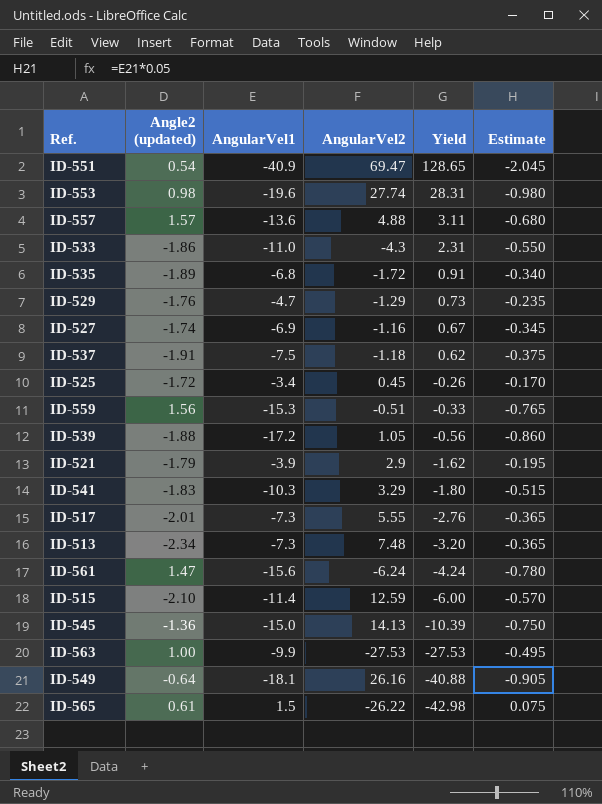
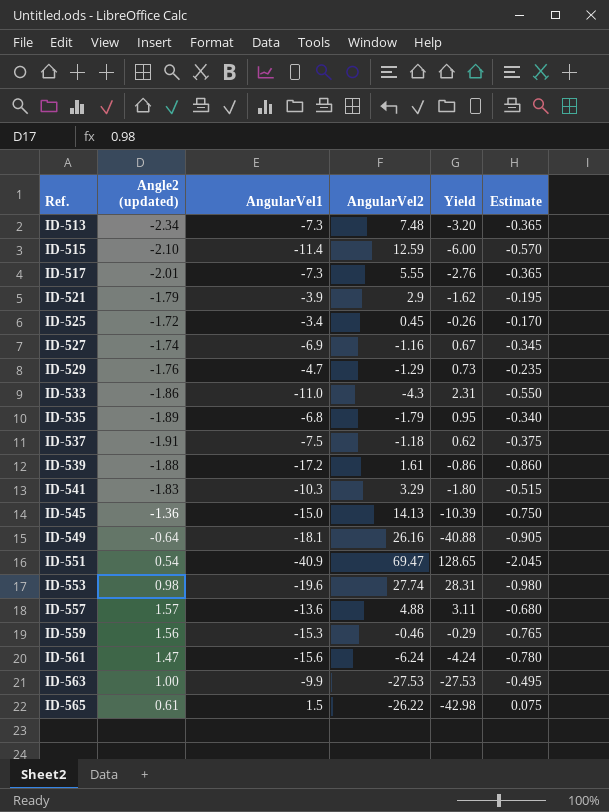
row order: Yield descending -> Ref. ascending
ID-535 | AngularVel2: -1.72 -> -1.79
ID-535 | Yield: 0.91 -> 0.95
ID-539 | AngularVel2: 1.05 -> 1.61
ID-539 | Yield: -0.56 -> -0.86
ID-559 | AngularVel2: -0.51 -> -0.46
ID-559 | Yield: -0.33 -> -0.29

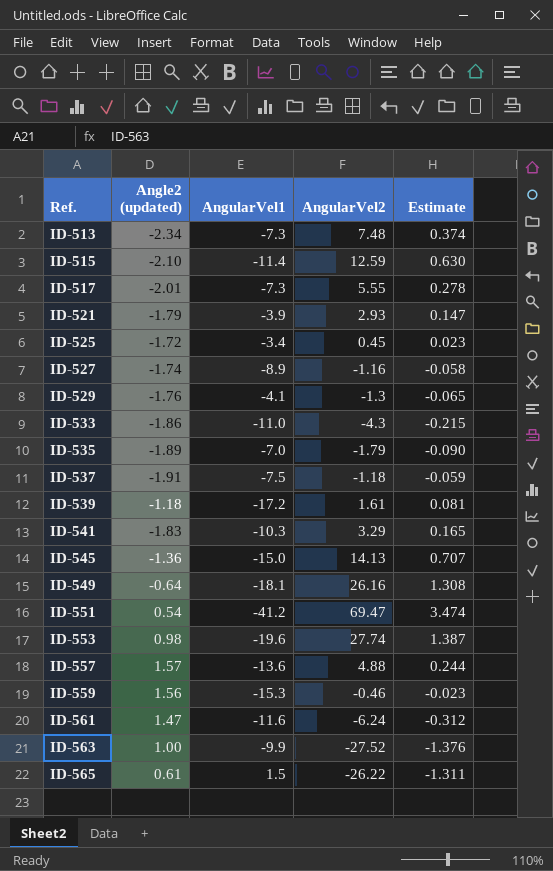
column Yield | formula: [AngularVel2] / [Angle2 (updated)] -> none
column Estimate | formula: [AngularVel1] * 0.05 -> [AngularVel2] * 0.05
ID-521 | AngularVel2: 2.9 -> 2.93
ID-527 | AngularVel1: -6.9 -> -8.9
ID-529 | AngularVel1: -4.7 -> -4.1
ID-529 | AngularVel2: -1.29 -> -1.3
ID-535 | AngularVel1: -6.8 -> -7.0
ID-539 | Angle2 (updated): -1.88 -> -1.18
ID-551 | AngularVel1: -40.9 -> -41.2
ID-561 | AngularVel1: -15.6 -> -11.6
ID-563 | AngularVel2: -27.53 -> -27.52

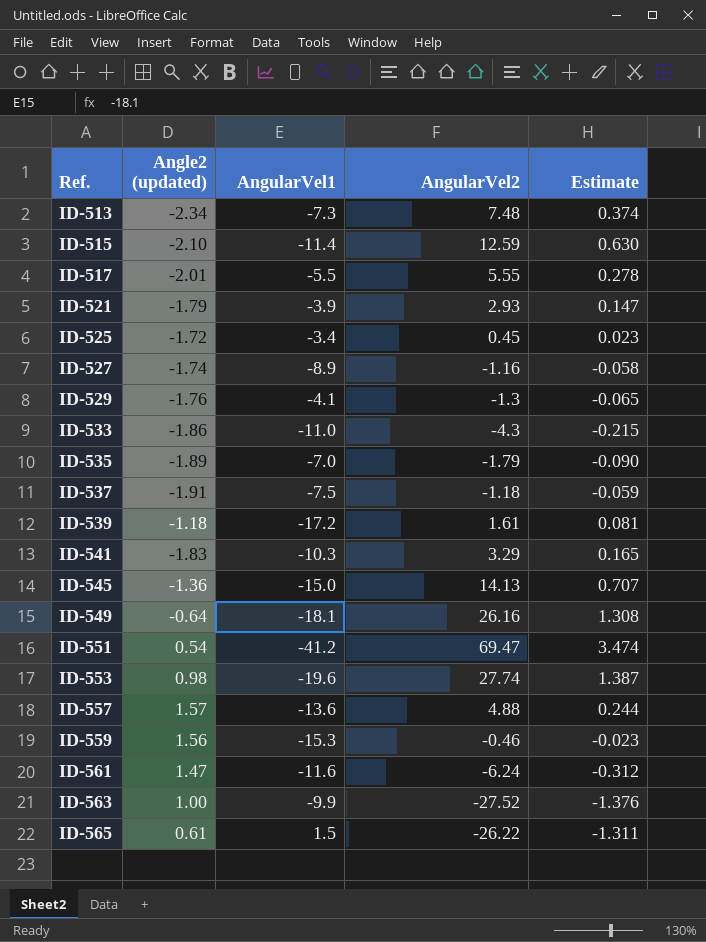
ID-517 | AngularVel1: -7.3 -> -5.5

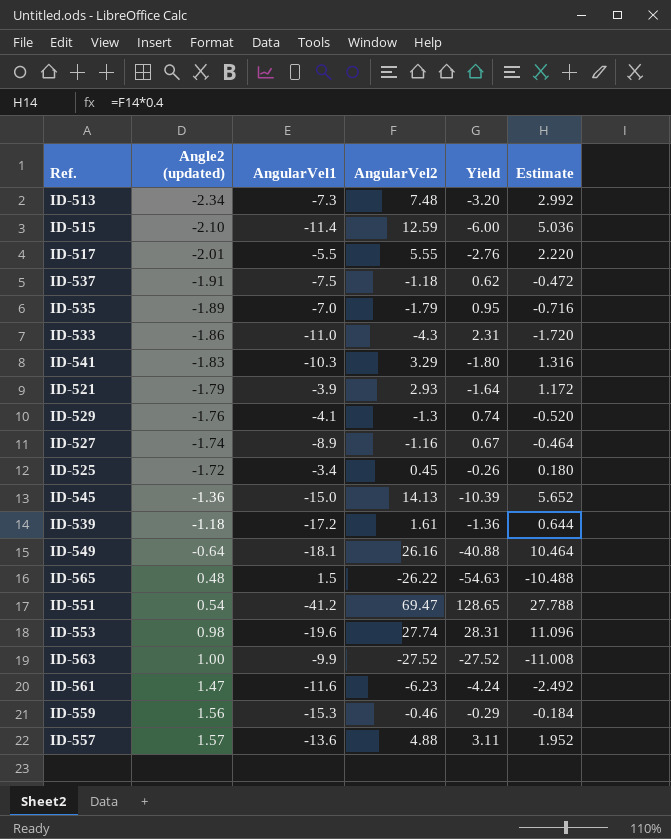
row order: Ref. ascending -> Angle2 (updated) ascending
column Yield | formula: none -> [AngularVel2] / [Angle2 (updated)]
column Estimate | formula: [AngularVel2] * 0.05 -> [AngularVel2] * 0.4
ID-565 | Angle2 (updated): 0.61 -> 0.48
ID-561 | AngularVel2: -6.24 -> -6.23

